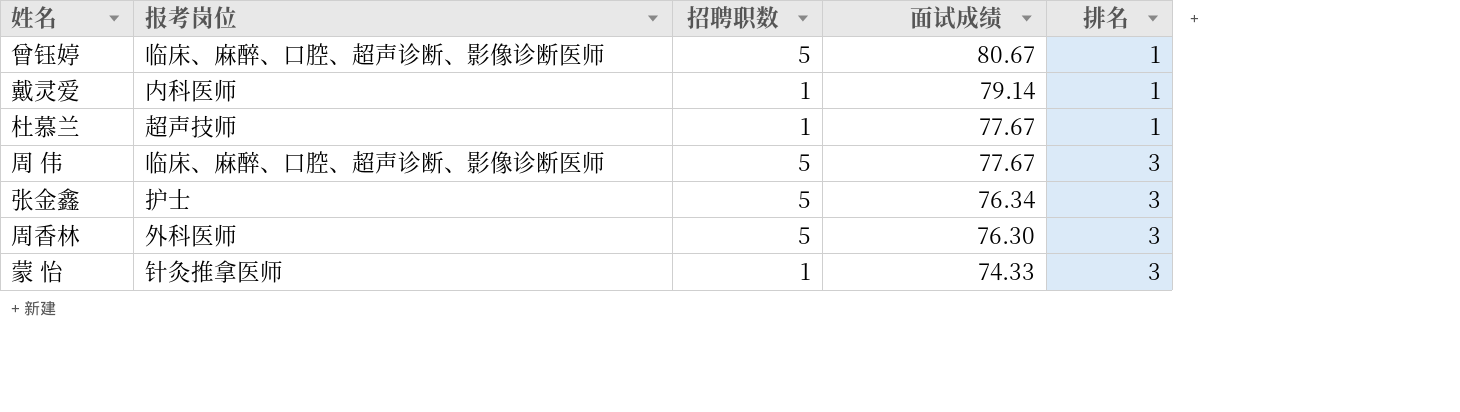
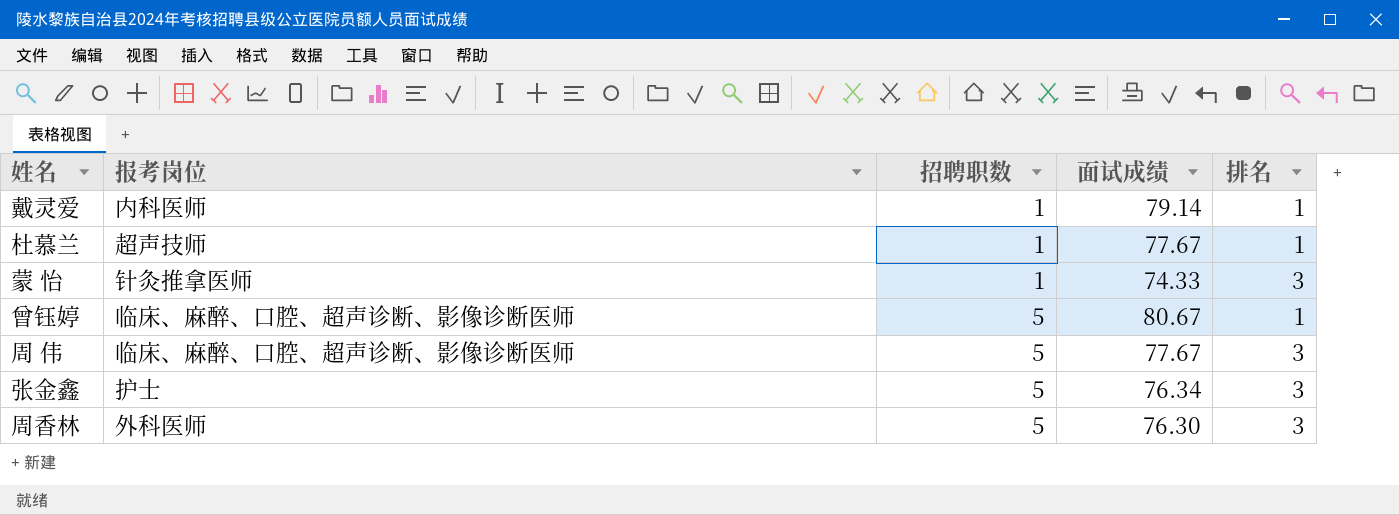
row order: 面试成绩 descending -> 招聘职数 ascending

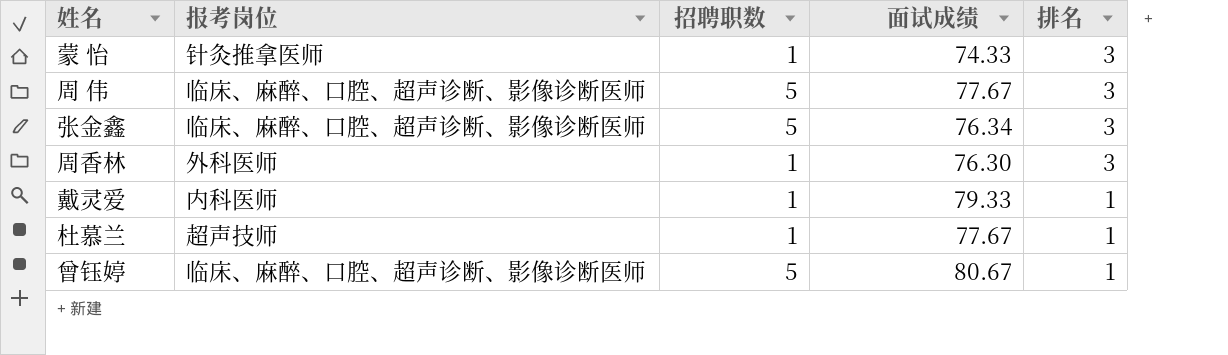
row order: 招聘职数 ascending -> 排名 descending
张金鑫 | 报考岗位: 护士 -> 临床、麻醉、口腔、超声诊断、影像诊断医师
周香林 | 招聘职数: 5 -> 1
戴灵爱 | 面试成绩: 79.14 -> 79.33

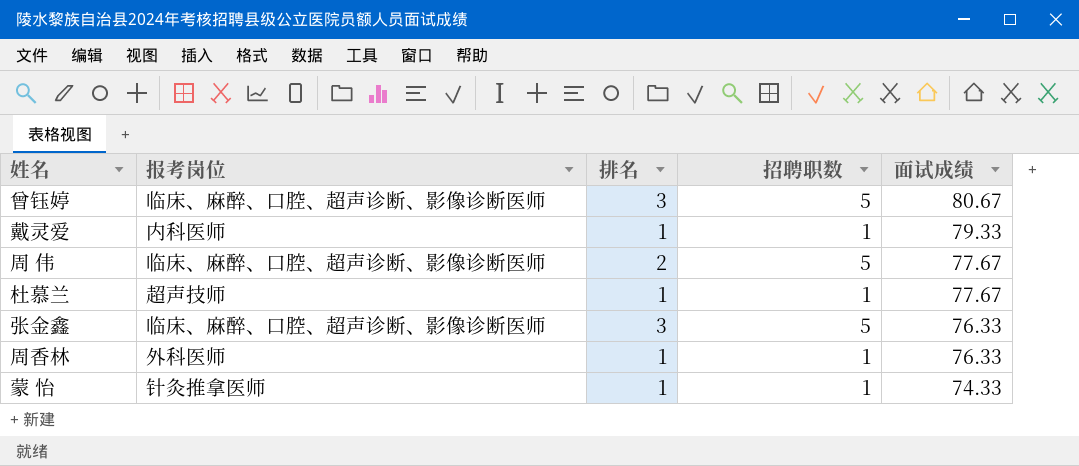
row order: 排名 descending -> 面试成绩 descending
column 排名 | position: 5 -> 3
曾钰婷 | 排名: 1 -> 3
周 伟 | 排名: 3 -> 2
张金鑫 | 面试成绩: 76.34 -> 76.33
周香林 | 排名: 3 -> 1
周香林 | 面试成绩: 76.30 -> 76.33
蒙 怡 | 排名: 3 -> 1

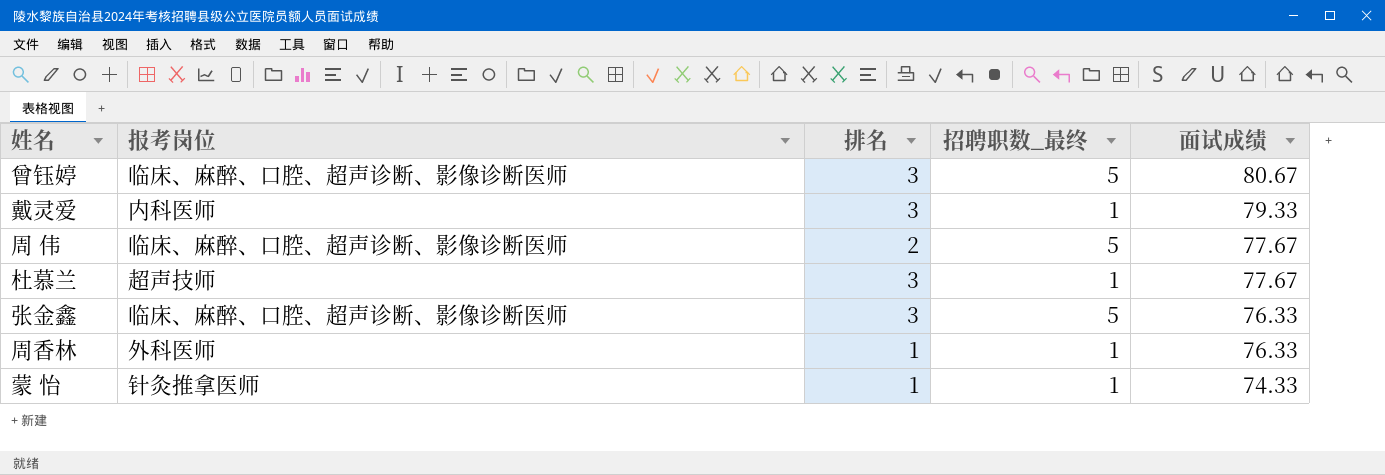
column name: 招聘职数 -> 招聘职数_最终
戴灵爱 | 排名: 1 -> 3
杜慕兰 | 排名: 1 -> 3

